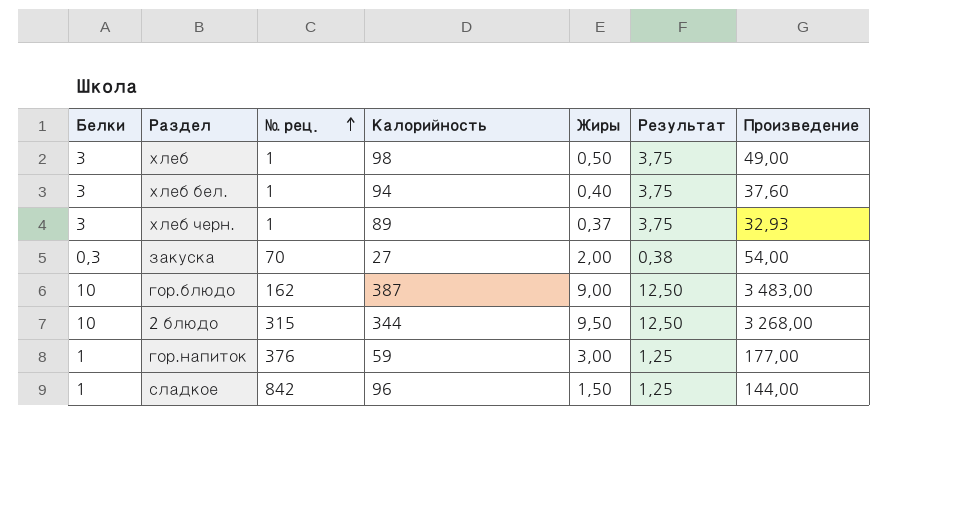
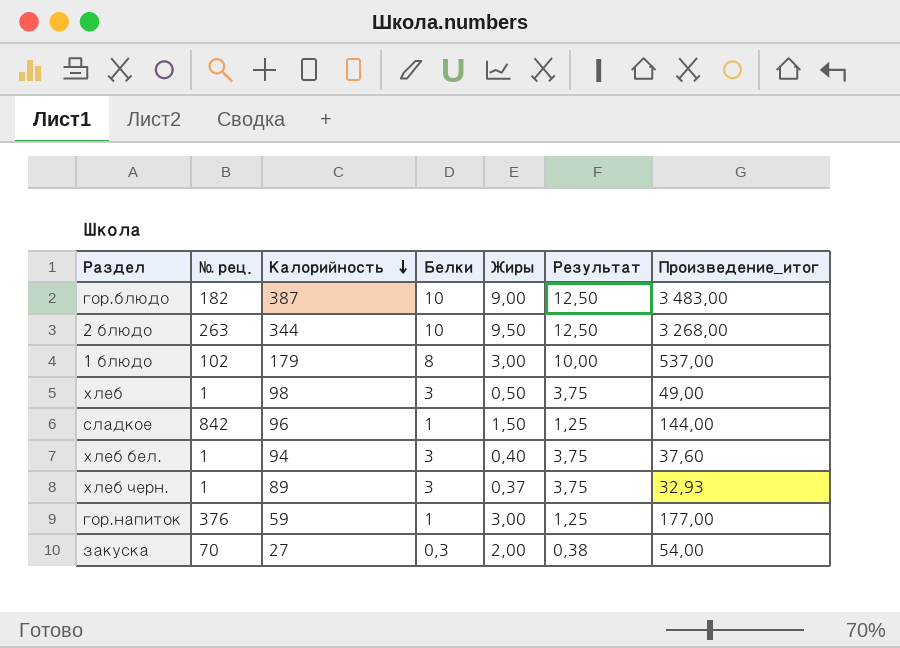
row order: № рец. ascending -> Калорийность descending
column Белки | position: 1 -> 4
column name: Произведение -> Произведение_итог
гор.блюдо | № рец.: 162 -> 182
2 блюдо | № рец.: 315 -> 263
row 1 блюдо: none -> 102 | 179 | 8 | 3,00 | 10,00 | 537,00

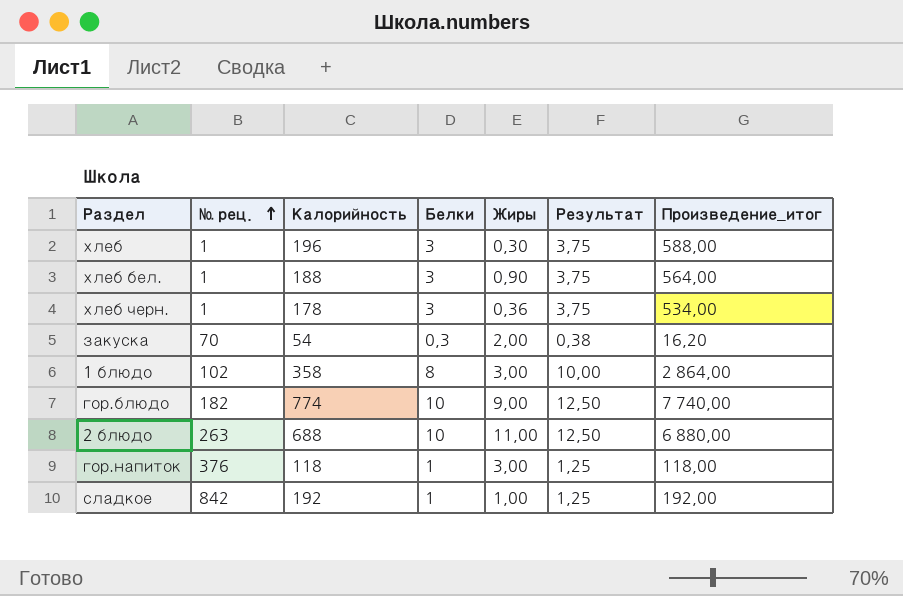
row order: Калорийность descending -> № рец. ascending
column Произведение_итог | formula: [Калорийность] * [Жиры] -> [Калорийность] * [Белки]
хлеб | Калорийность: 98 -> 196
хлеб | Жиры: 0,50 -> 0,30
хлеб бел. | Калорийность: 94 -> 188
хлеб бел. | Жиры: 0,40 -> 0,90
хлеб черн. | Калорийность: 89 -> 178
хлеб черн. | Жиры: 0,37 -> 0,36
закуска | Калорийность: 27 -> 54
1 блюдо | Калорийность: 179 -> 358
гор.блюдо | Калорийность: 387 -> 774
2 блюдо | Калорийность: 344 -> 688
2 блюдо | Жиры: 9,50 -> 11,00
гор.напиток | Калорийность: 59 -> 118
сладкое | Калорийность: 96 -> 192
сладкое | Жиры: 1,50 -> 1,00

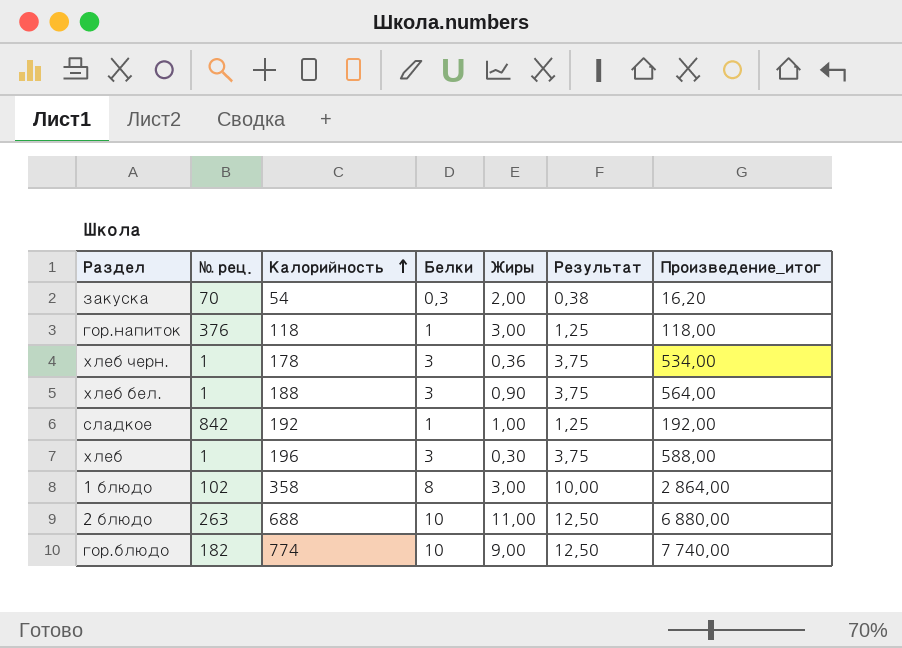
row order: № рец. ascending -> Калорийность ascending

